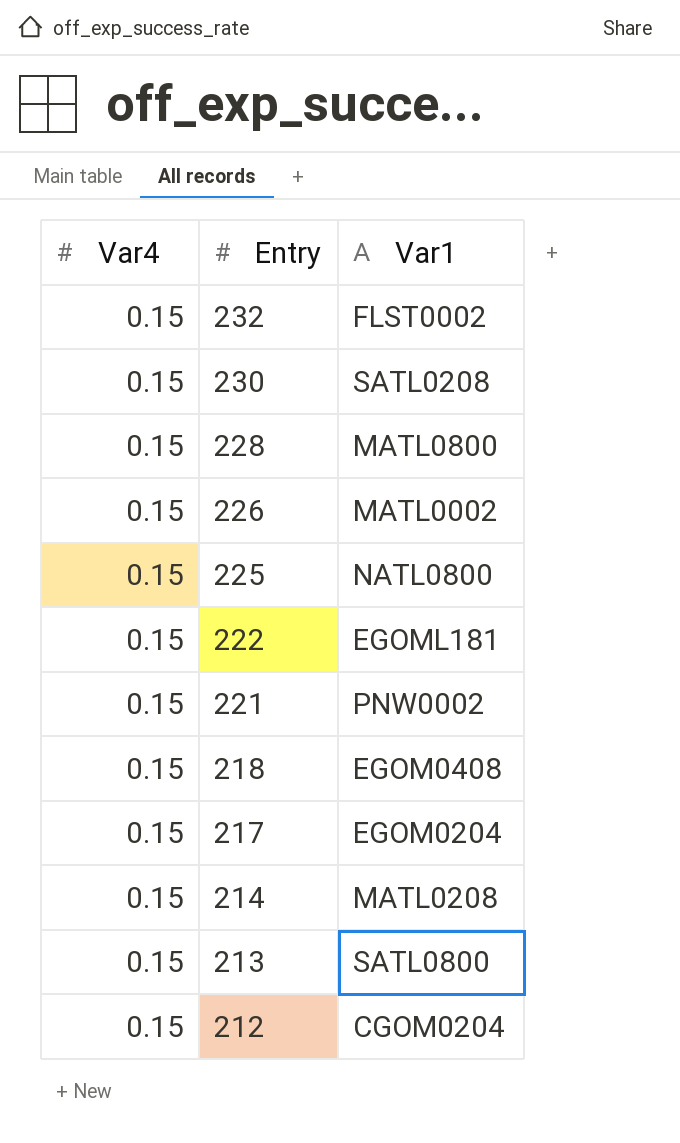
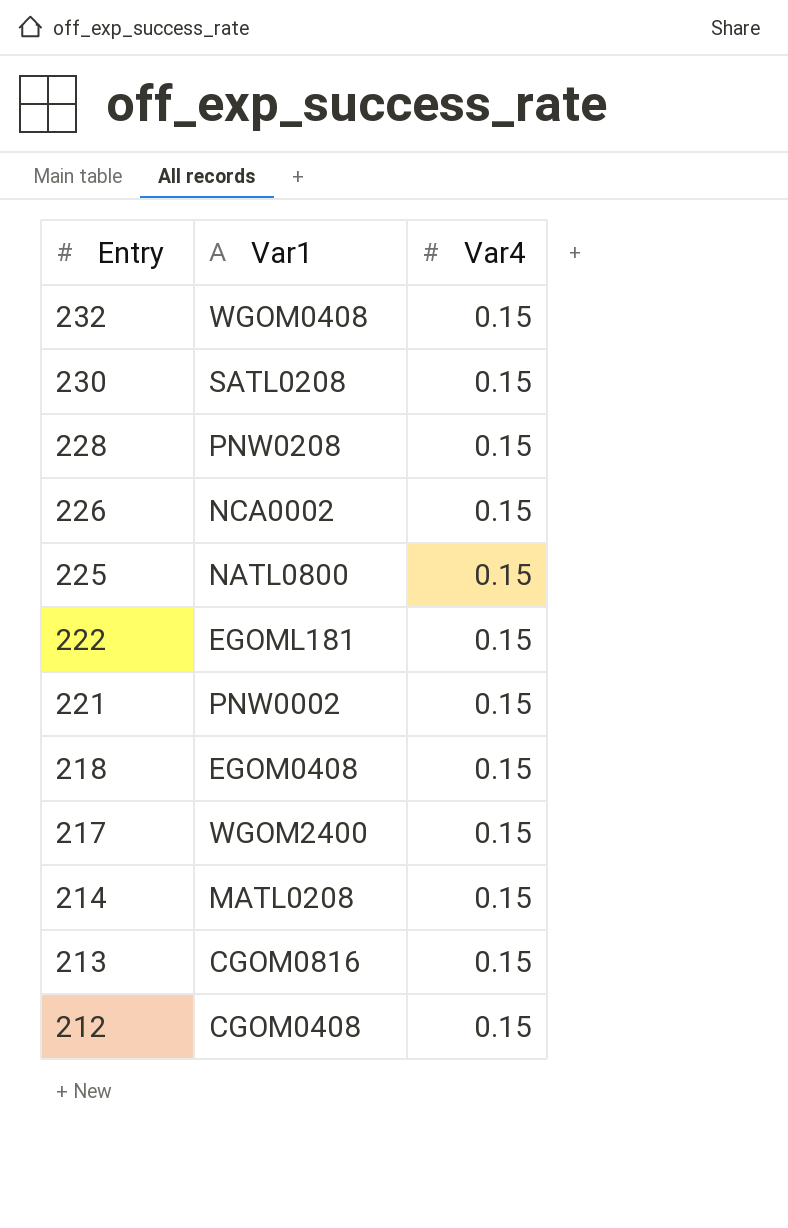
column Var4 | position: 1 -> 3
232 | Var1: FLST0002 -> WGOM0408
228 | Var1: MATL0800 -> PNW0208
226 | Var1: MATL0002 -> NCA0002
217 | Var1: EGOM0204 -> WGOM2400
213 | Var1: SATL0800 -> CGOM0816
212 | Var1: CGOM0204 -> CGOM0408

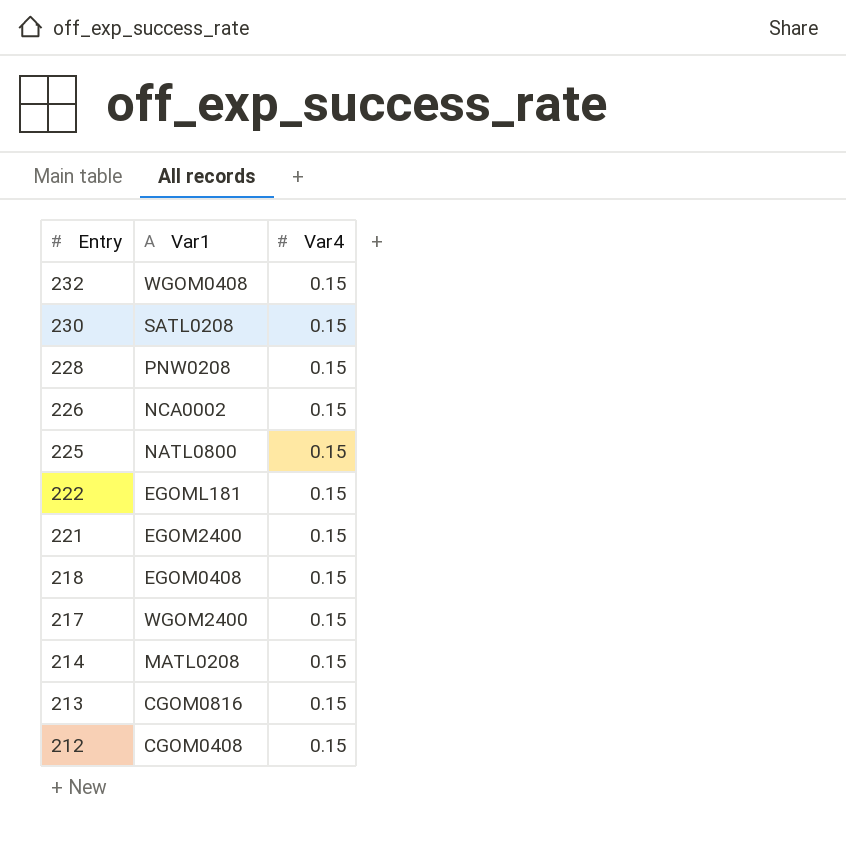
221 | Var1: PNW0002 -> EGOM2400

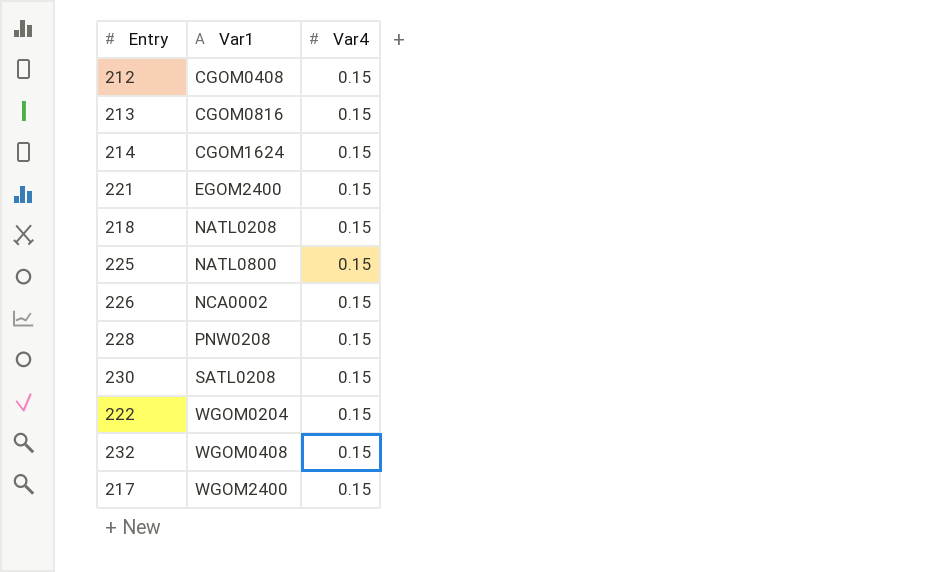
row order: Entry descending -> Var1 ascending
214 | Var1: MATL0208 -> CGOM1624
218 | Var1: EGOM0408 -> NATL0208
222 | Var1: EGOML181 -> WGOM0204

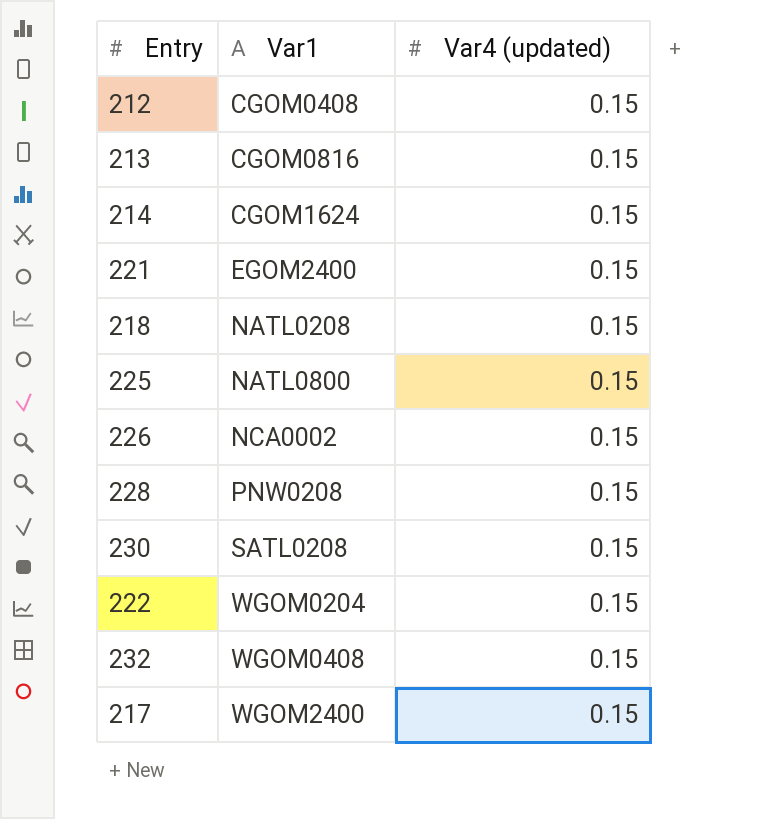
column name: Var4 -> Var4 (updated)

